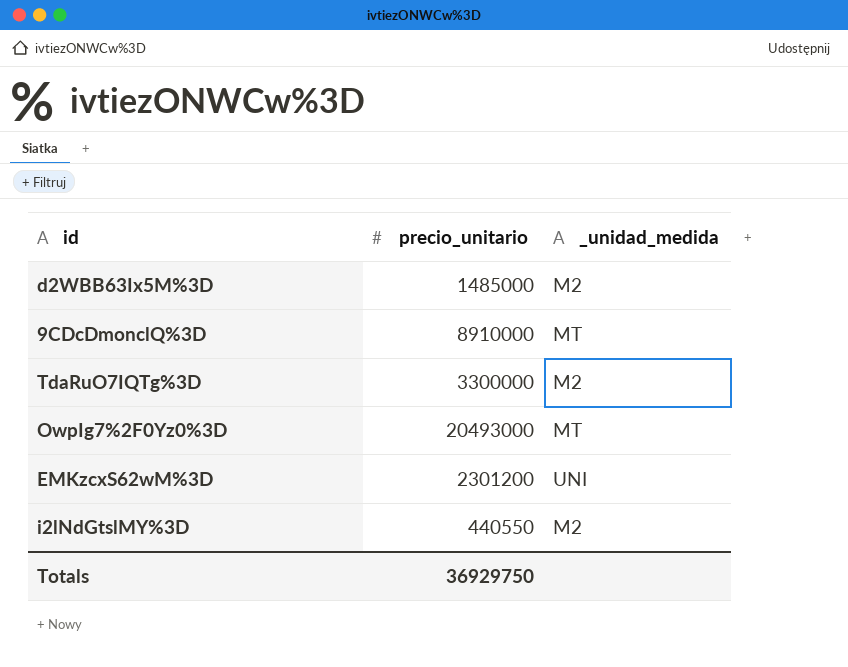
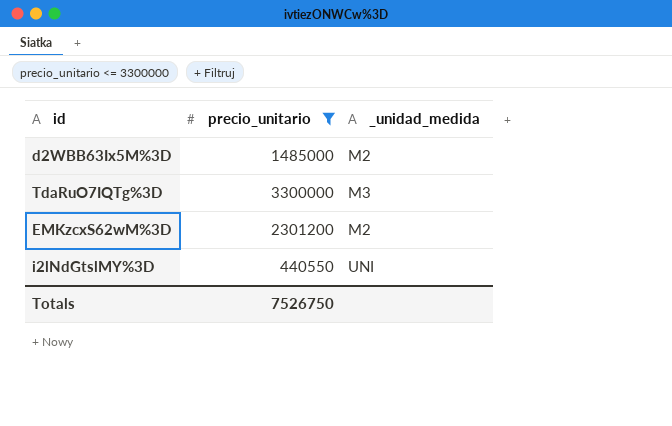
filter: none -> precio_unitario <= 3300000
TdaRuO7IQTg%3D | _unidad_medida: M2 -> M3
EMKzcxS62wM%3D | _unidad_medida: UNI -> M2
i2lNdGtslMY%3D | _unidad_medida: M2 -> UNI
Totals | precio_unitario: 36929750 -> 7526750

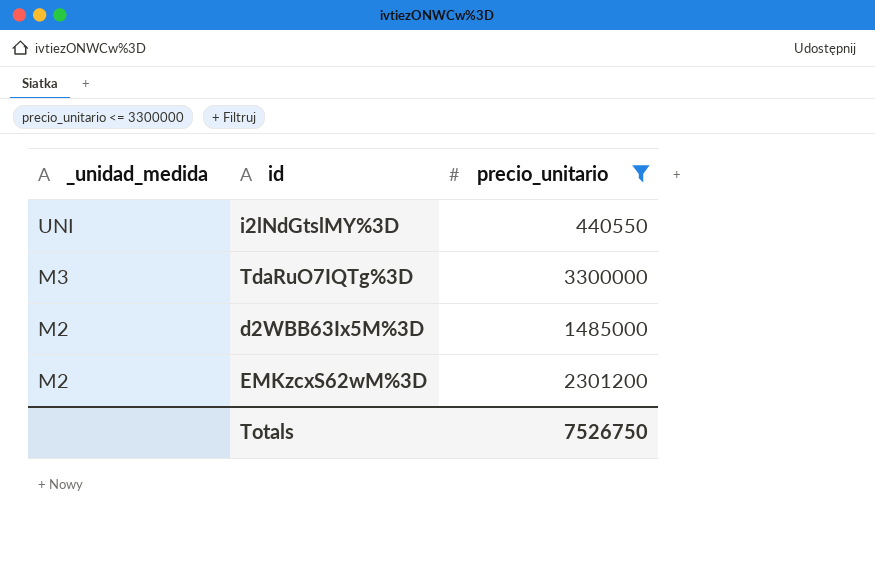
row order: none -> _unidad_medida descending
column _unidad_medida | position: 3 -> 1

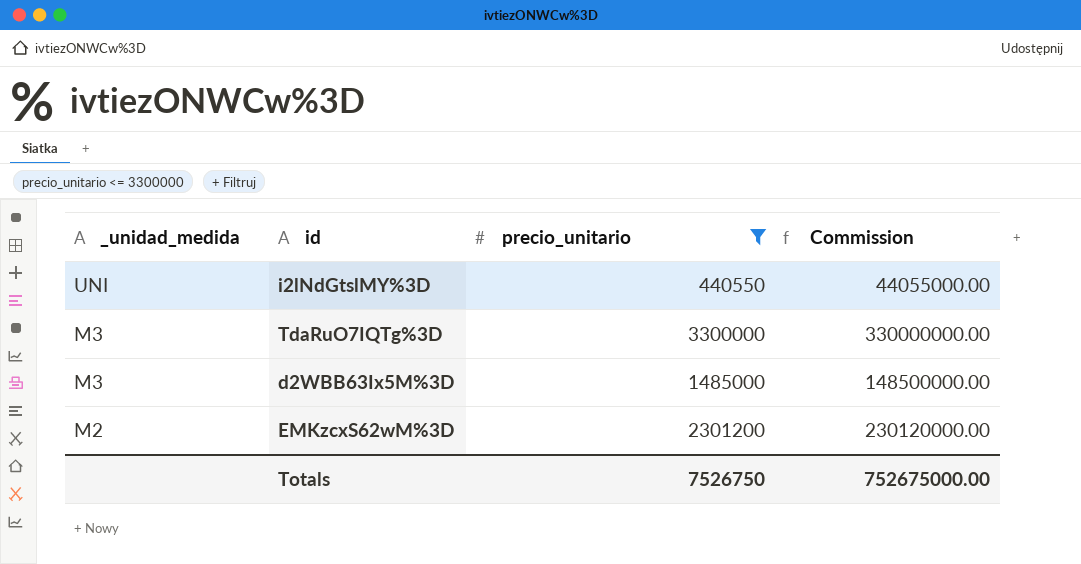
column Commission | formula: none -> [precio_unitario] * 100
d2WBB63Ix5M%3D | _unidad_medida: M2 -> M3

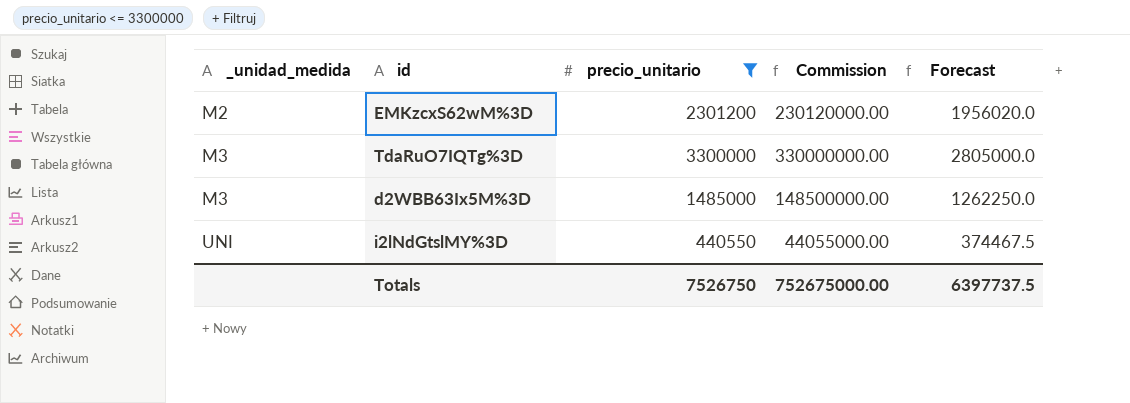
row order: _unidad_medida descending -> _unidad_medida ascending
column Forecast | formula: none -> [precio_unitario] * 0.85

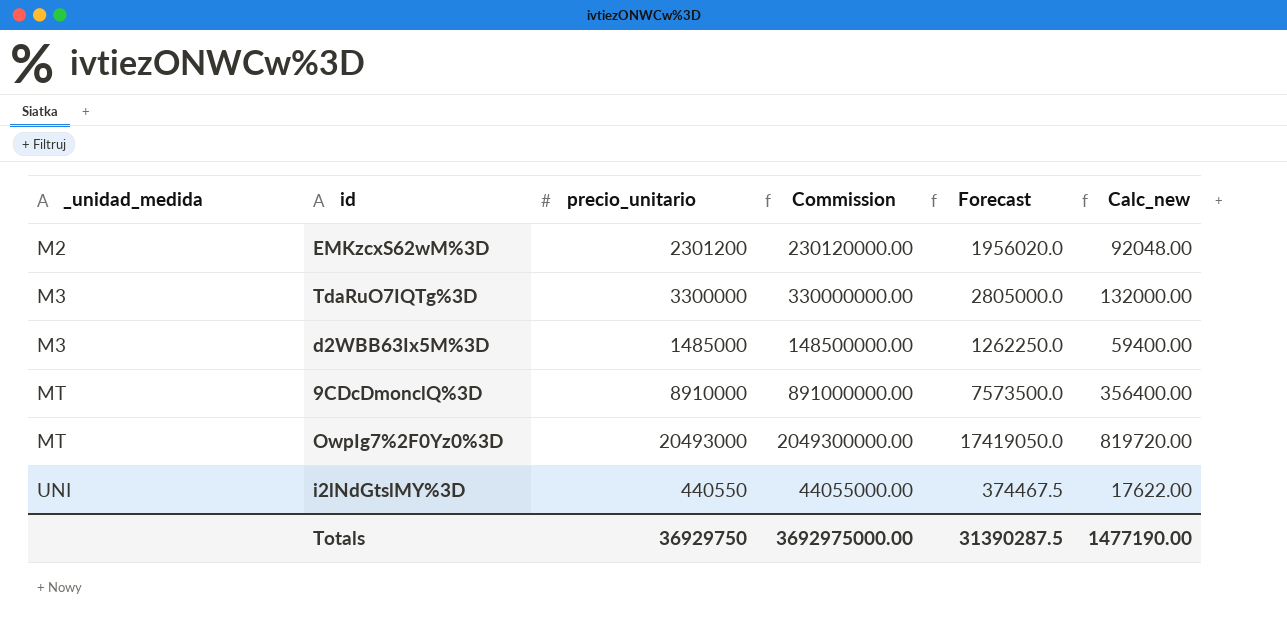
filter: precio_unitario <= 3300000 -> none
column Calc_new | formula: none -> [precio_unitario] * 0.04
Totals | precio_unitario: 7526750 -> 36929750
Totals | Commission: 752675000.00 -> 3692975000.00
Totals | Forecast: 6397737.5 -> 31390287.5

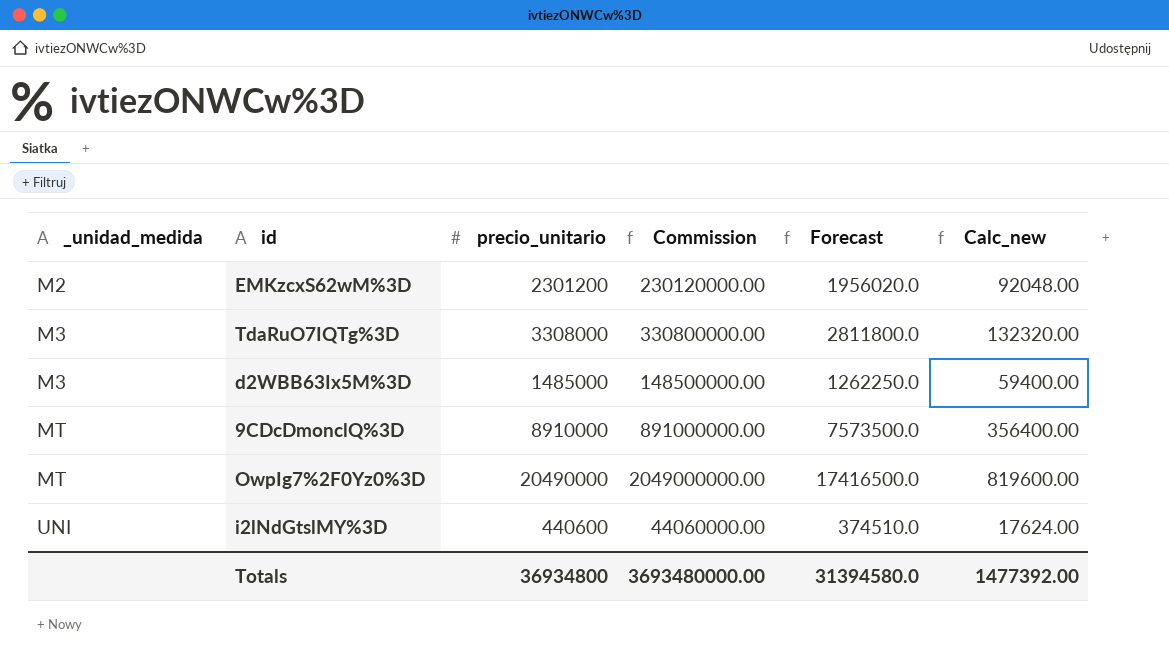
TdaRuO7IQTg%3D | precio_unitario: 3300000 -> 3308000
TdaRuO7IQTg%3D | Commission: 330000000.00 -> 330800000.00
TdaRuO7IQTg%3D | Forecast: 2805000.0 -> 2811800.0
TdaRuO7IQTg%3D | Calc_new: 132000.00 -> 132320.00
OwpIg7%2F0Yz0%3D | precio_unitario: 20493000 -> 20490000
OwpIg7%2F0Yz0%3D | Commission: 2049300000.00 -> 2049000000.00
OwpIg7%2F0Yz0%3D | Forecast: 17419050.0 -> 17416500.0
OwpIg7%2F0Yz0%3D | Calc_new: 819720.00 -> 819600.00
i2lNdGtslMY%3D | precio_unitario: 440550 -> 440600
i2lNdGtslMY%3D | Commission: 44055000.00 -> 44060000.00
i2lNdGtslMY%3D | Forecast: 374467.5 -> 374510.0
i2lNdGtslMY%3D | Calc_new: 17622.00 -> 17624.00
Totals | precio_unitario: 36929750 -> 36934800
Totals | Commission: 3692975000.00 -> 3693480000.00
Totals | Forecast: 31390287.5 -> 31394580.0
Totals | Calc_new: 1477190.00 -> 1477392.00

